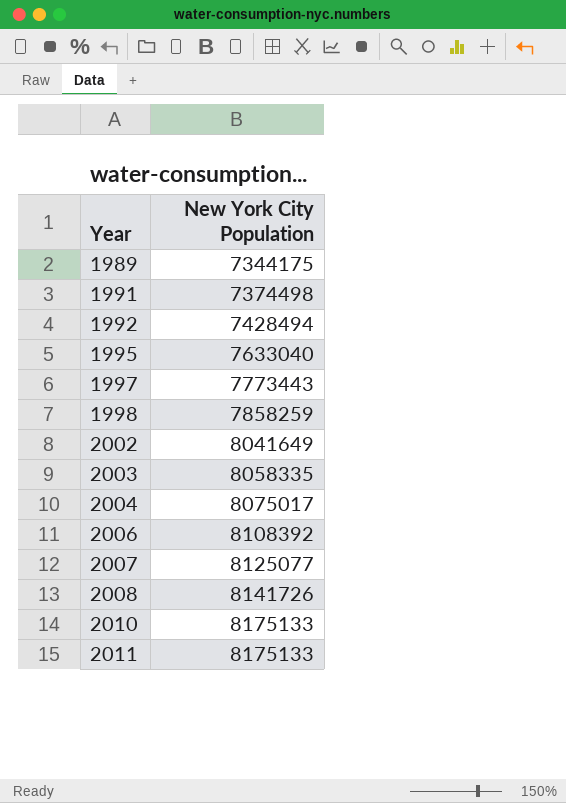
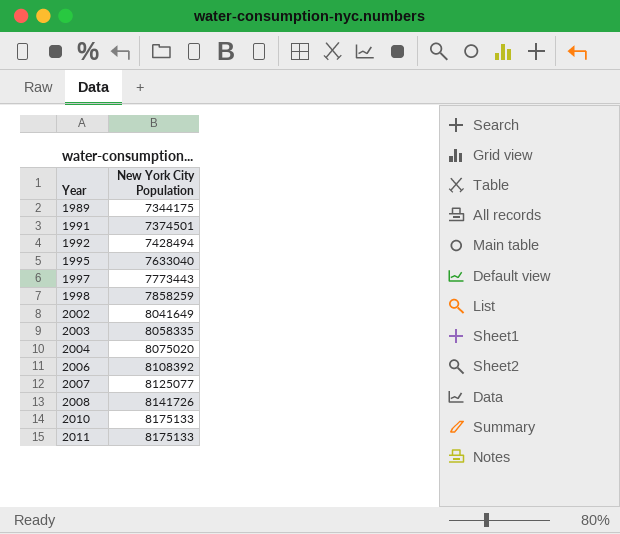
1991 | New York City Population: 7374498 -> 7374501
2004 | New York City Population: 8075017 -> 8075020

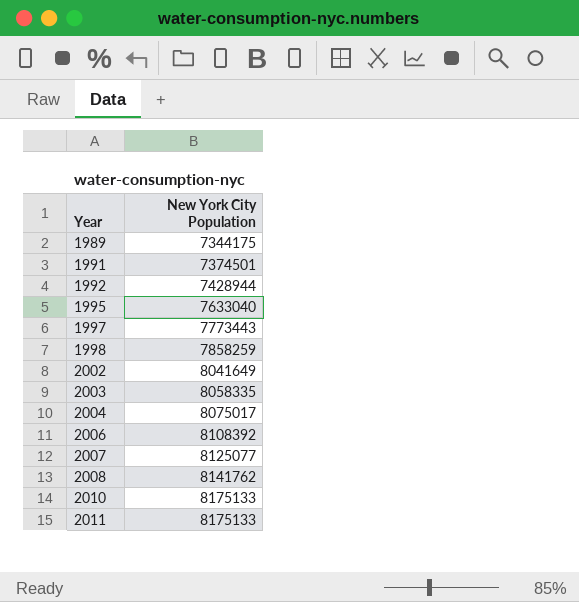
1992 | New York City Population: 7428494 -> 7428944
2004 | New York City Population: 8075020 -> 8075017
2008 | New York City Population: 8141726 -> 8141762

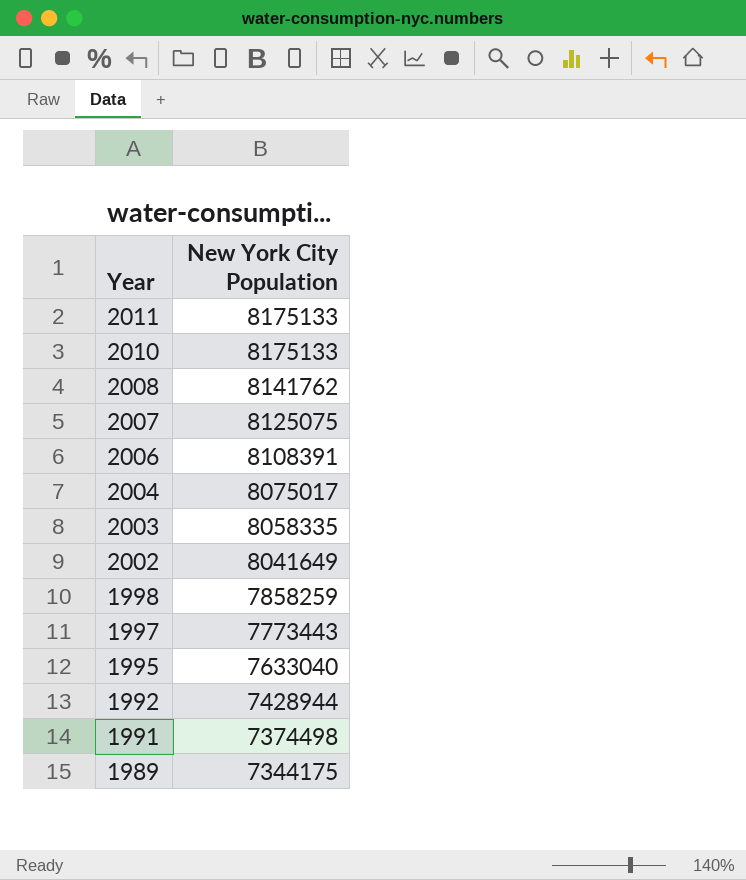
row order: Year ascending -> Year descending
2007 | New York City Population: 8125077 -> 8125075
2006 | New York City Population: 8108392 -> 8108391
1991 | New York City Population: 7374501 -> 7374498

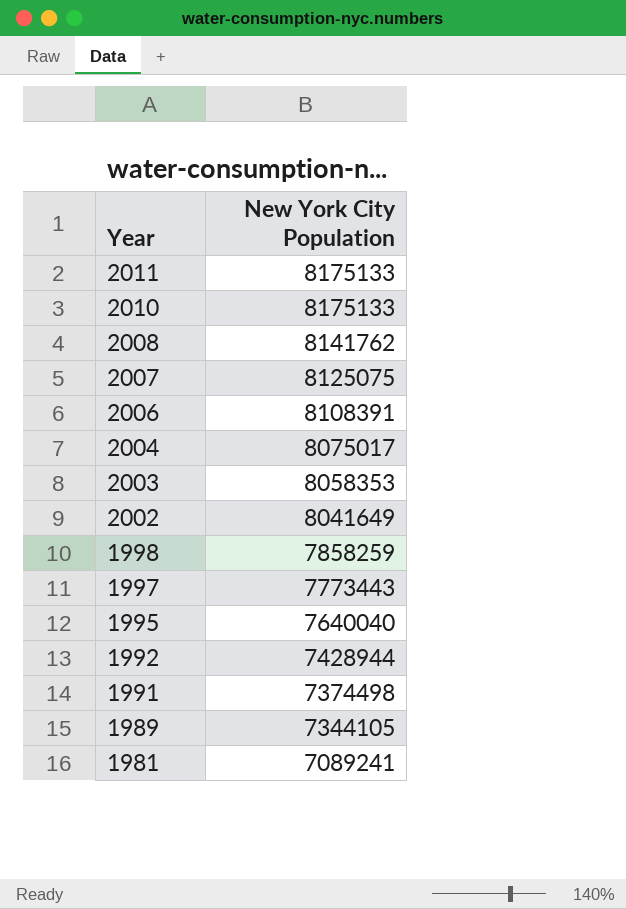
2003 | New York City Population: 8058335 -> 8058353
1995 | New York City Population: 7633040 -> 7640040
1989 | New York City Population: 7344175 -> 7344105
row 1981: none -> 7089241

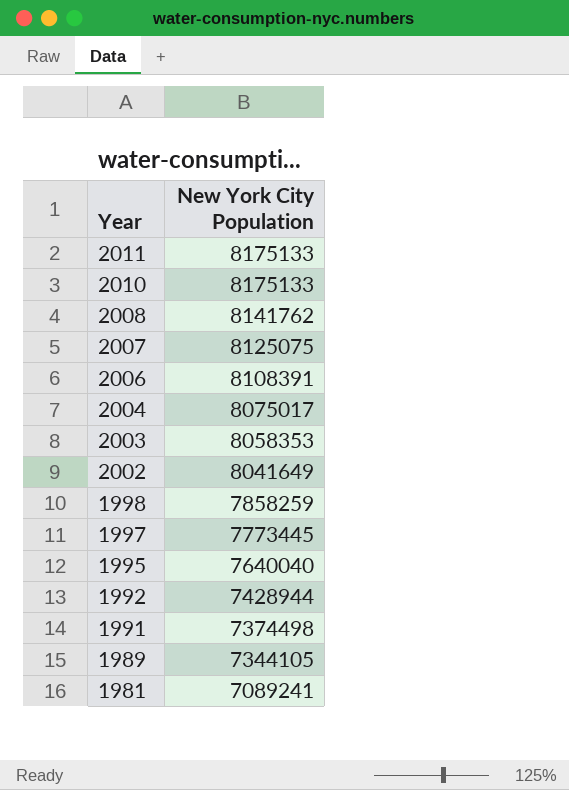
1997 | New York City Population: 7773443 -> 7773445

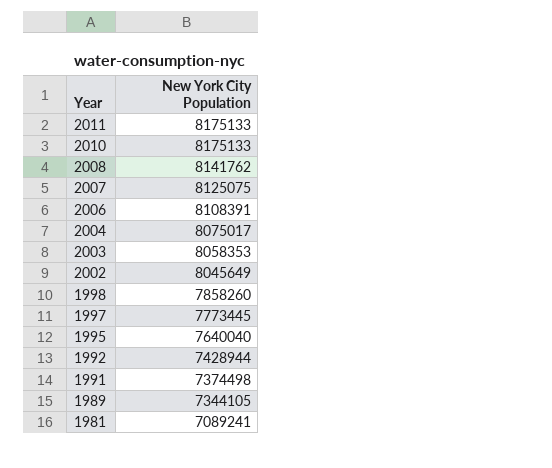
2002 | New York City Population: 8041649 -> 8045649
1998 | New York City Population: 7858259 -> 7858260

